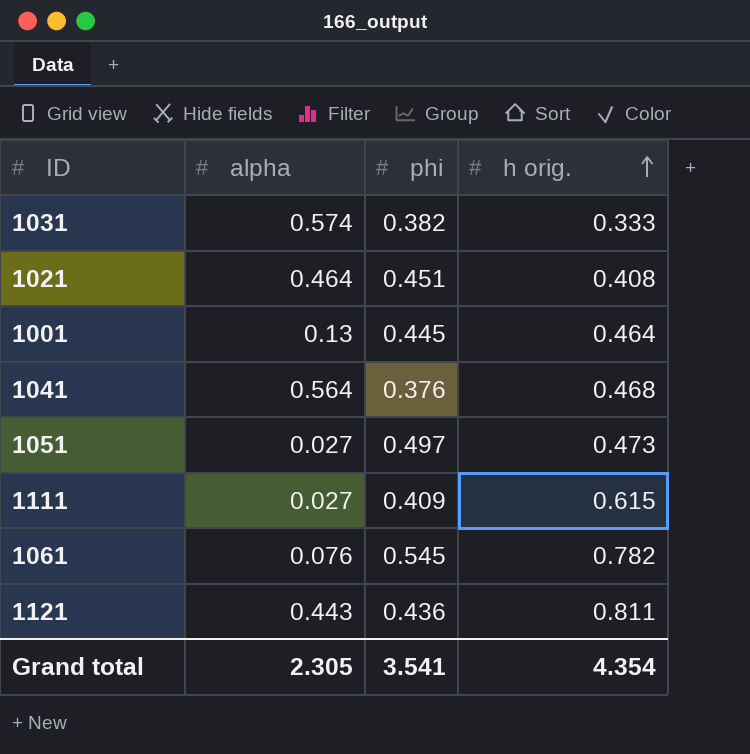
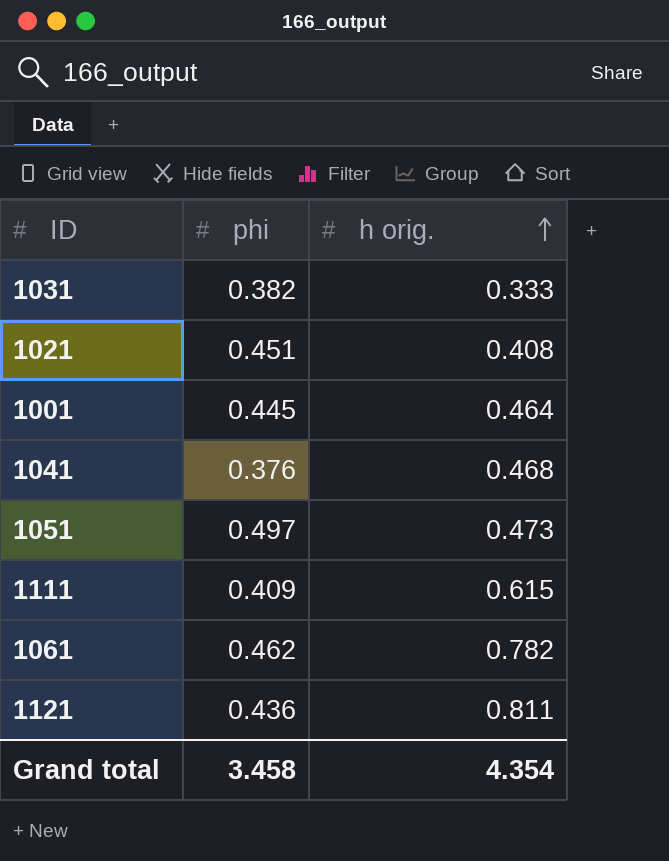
column alpha | position: 2 -> none
1061 | phi: 0.545 -> 0.462
Grand total | phi: 3.541 -> 3.458

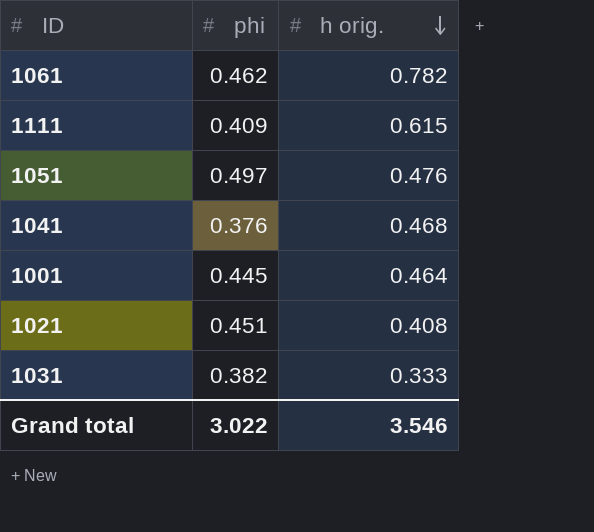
row order: h orig. ascending -> h orig. descending
row 1121: 0.436 | 0.811 -> none
1051 | h orig.: 0.473 -> 0.476
Grand total | phi: 3.458 -> 3.022
Grand total | h orig.: 4.354 -> 3.546

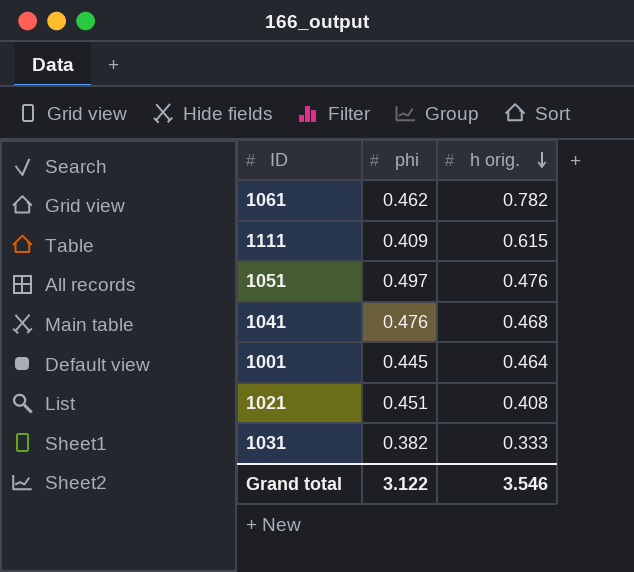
1041 | phi: 0.376 -> 0.476
Grand total | phi: 3.022 -> 3.122

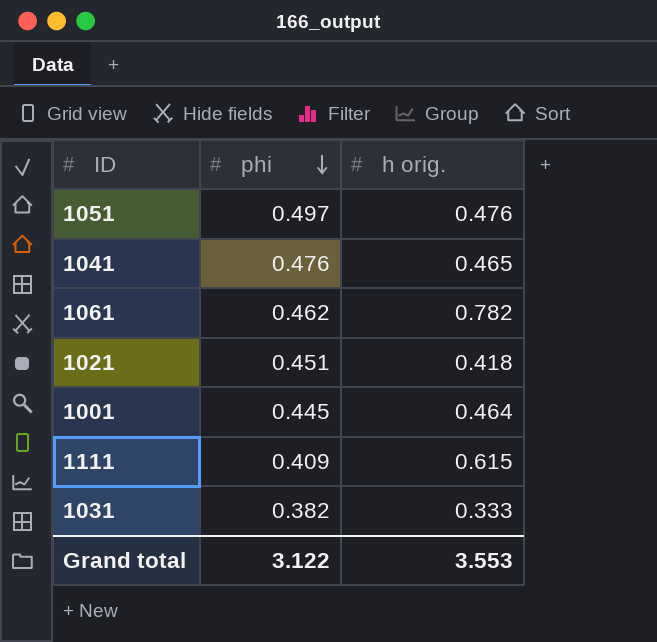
row order: h orig. descending -> phi descending
1041 | h orig.: 0.468 -> 0.465
1021 | h orig.: 0.408 -> 0.418
Grand total | h orig.: 3.546 -> 3.553

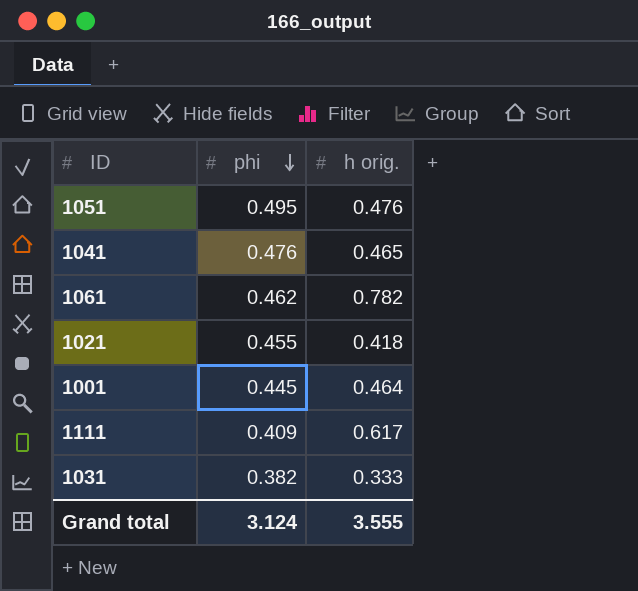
1051 | phi: 0.497 -> 0.495
1021 | phi: 0.451 -> 0.455
1111 | h orig.: 0.615 -> 0.617
Grand total | phi: 3.122 -> 3.124
Grand total | h orig.: 3.553 -> 3.555

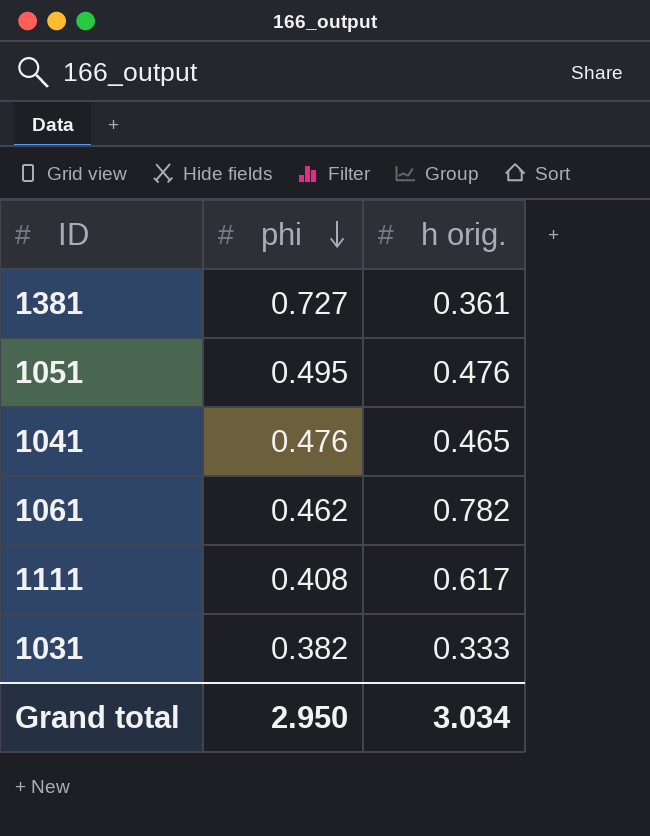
row 1021: 0.455 | 0.418 -> none
row 1001: 0.445 | 0.464 -> none
row 1381: none -> 0.727 | 0.361
1111 | phi: 0.409 -> 0.408
Grand total | phi: 3.124 -> 2.950
Grand total | h orig.: 3.555 -> 3.034

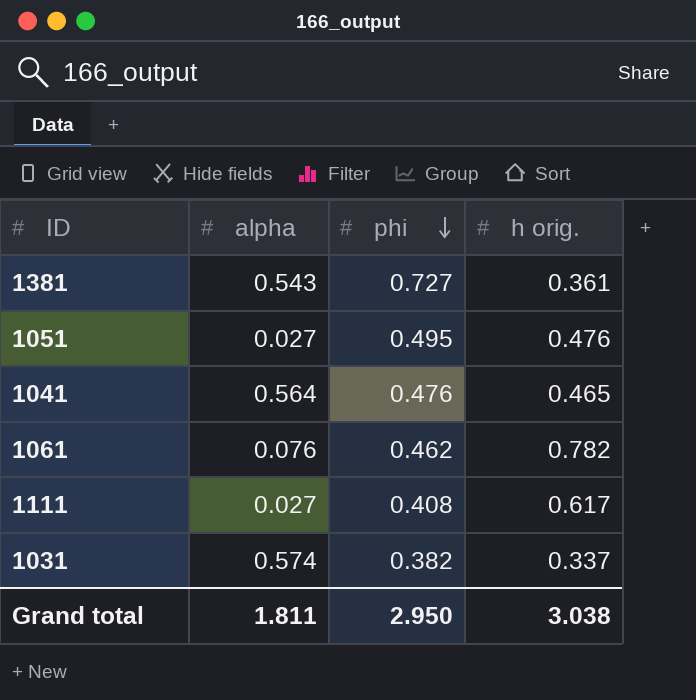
column alpha | position: none -> 2
1031 | h orig.: 0.333 -> 0.337
Grand total | h orig.: 3.034 -> 3.038

